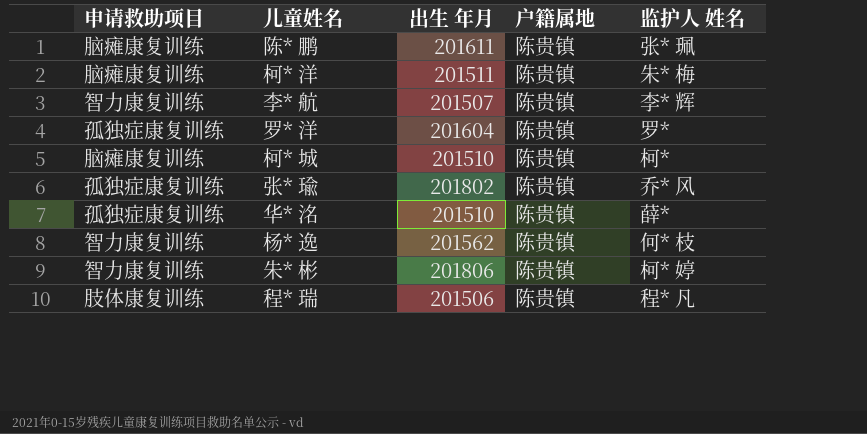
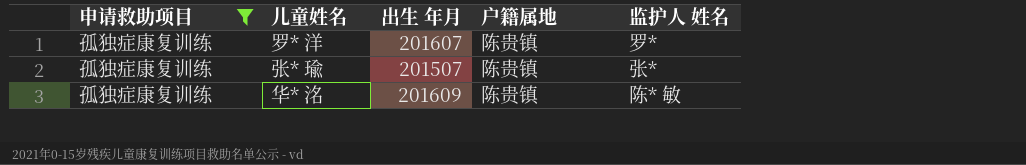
filter: none -> 申请救助项目 = 孤独症康复训练
罗* 洋 | 出生 年月: 201604 -> 201607
张* 瑜 | 出生 年月: 201802 -> 201507
张* 瑜 | 监护人 姓名: 乔* 风 -> 张*
华* 洺 | 出生 年月: 201510 -> 201609
华* 洺 | 监护人 姓名: 薛* -> 陈* 敏

